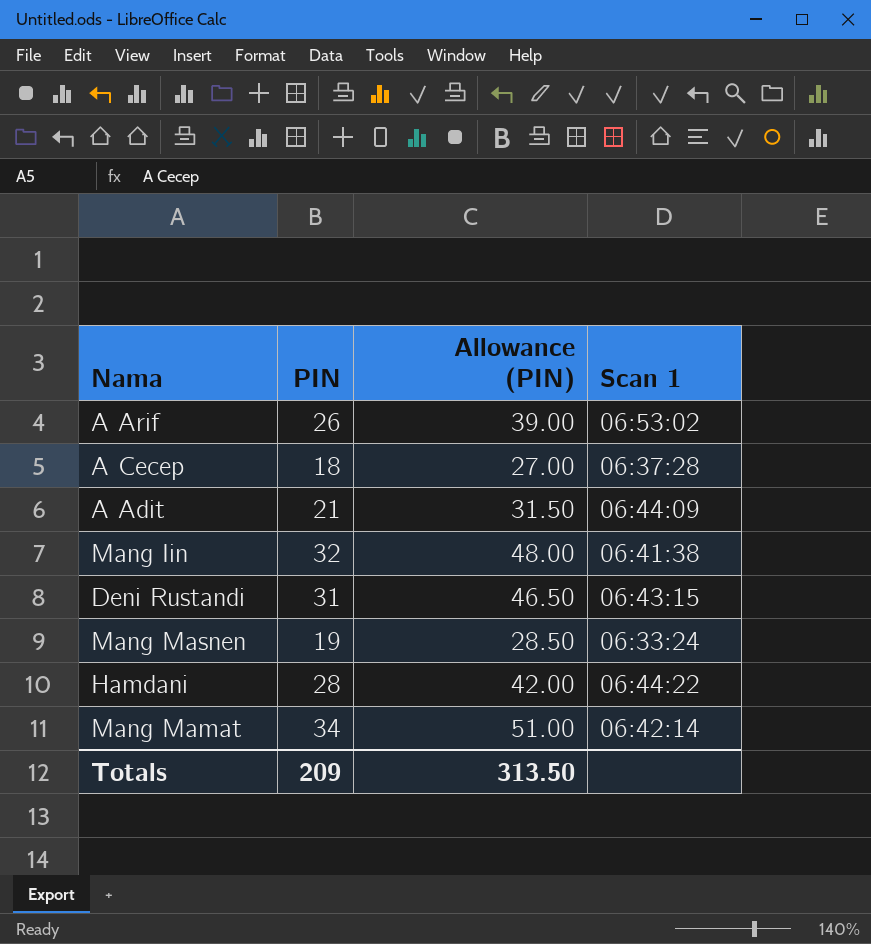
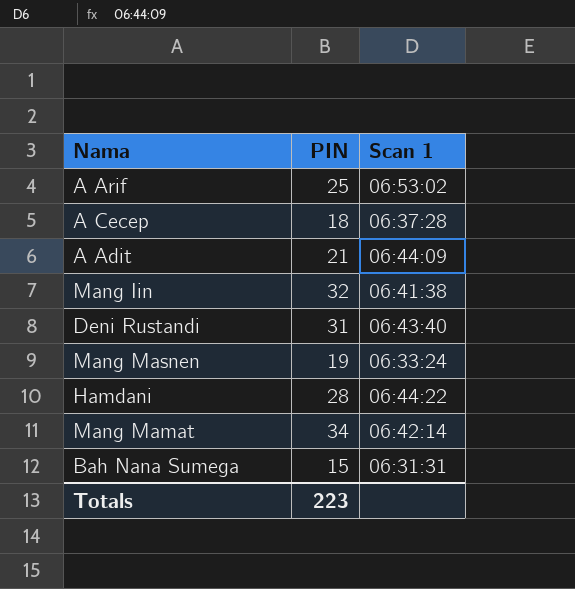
column Allowance (PIN) | formula: [PIN] * 1.5 -> none
A Arif | PIN: 26 -> 25
Deni Rustandi | Scan 1: 06:43:15 -> 06:43:40
row Bah Nana Sumega: none -> 15 | 06:31:31
Totals | PIN: 209 -> 223

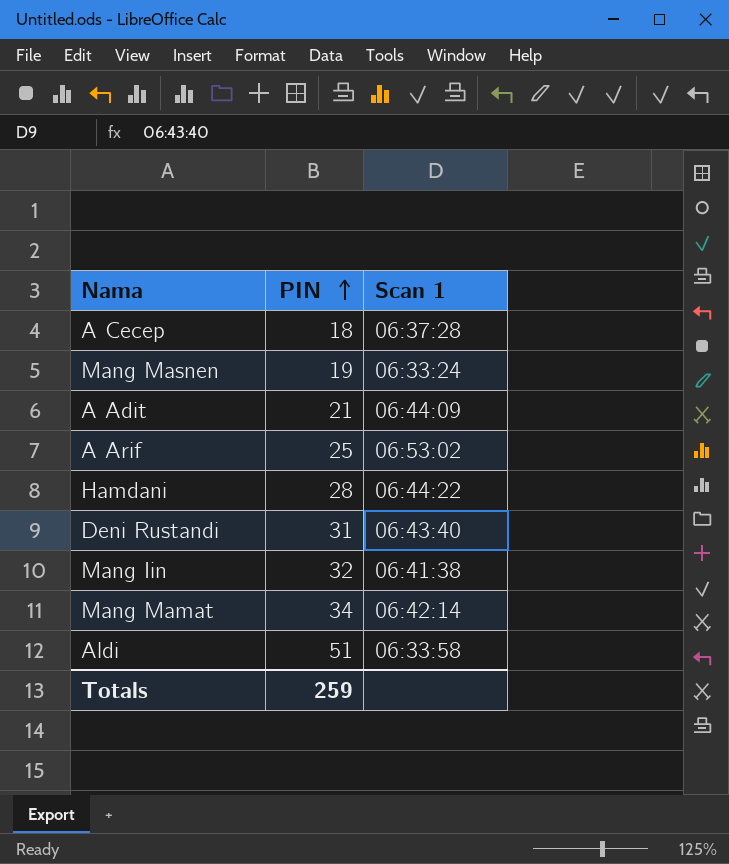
row order: none -> PIN ascending
row Bah Nana Sumega: 15 | 06:31:31 -> none
row Aldi: none -> 51 | 06:33:58
Totals | PIN: 223 -> 259

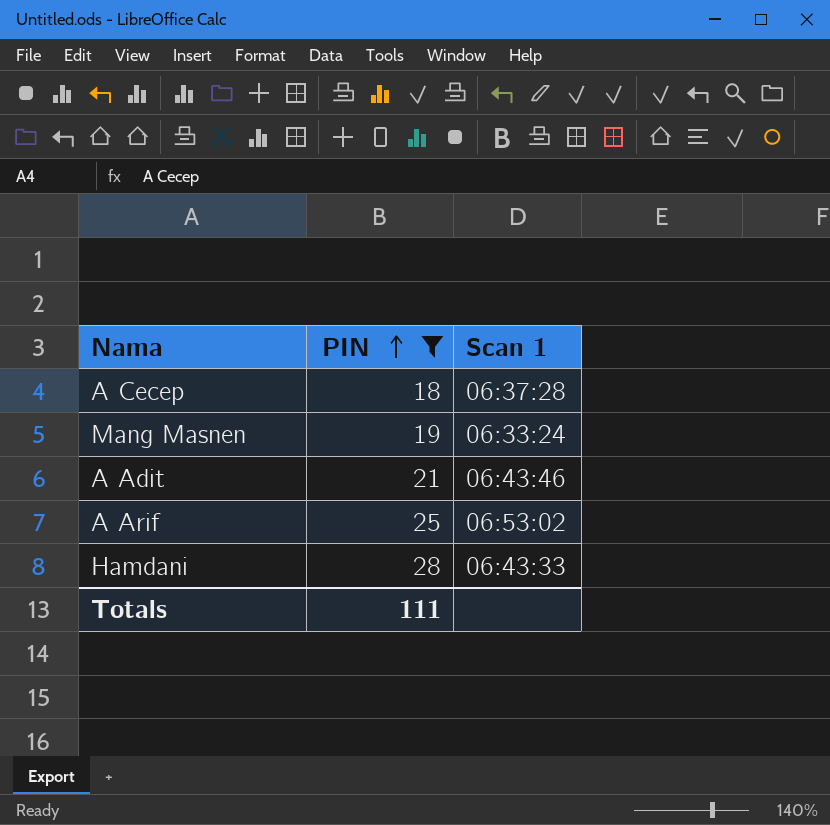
filter: none -> PIN <= 28
A Adit | Scan 1: 06:44:09 -> 06:43:46
Hamdani | Scan 1: 06:44:22 -> 06:43:33
Totals | PIN: 259 -> 111

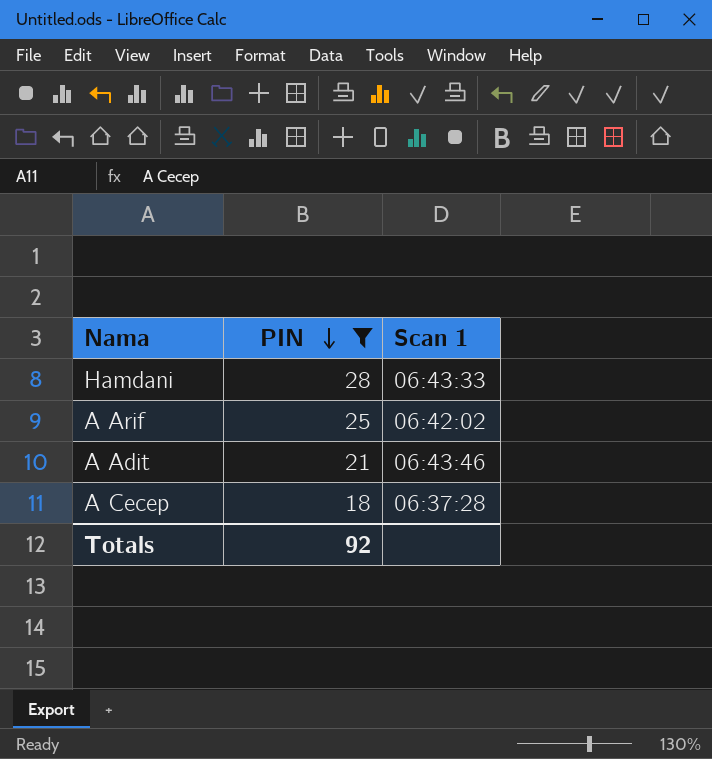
row order: PIN ascending -> PIN descending
row Mang Masnen: 19 | 06:33:24 -> none
A Arif | Scan 1: 06:53:02 -> 06:42:02
Totals | PIN: 111 -> 92

